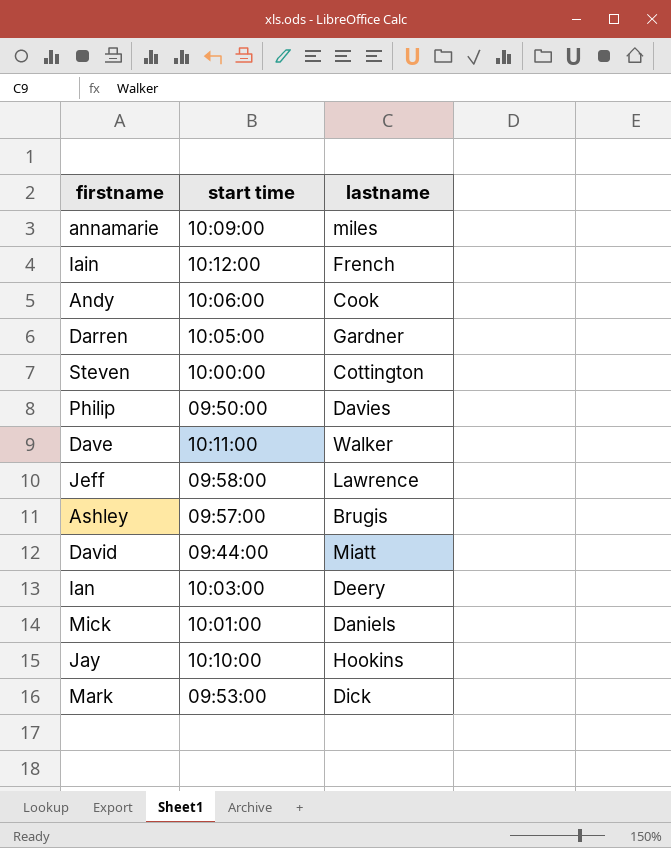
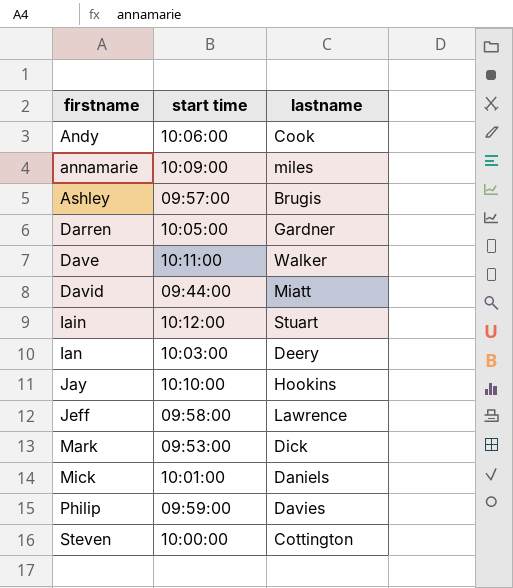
row order: none -> firstname ascending
Iain | lastname: French -> Stuart
Philip | start time: 09:50:00 -> 09:59:00

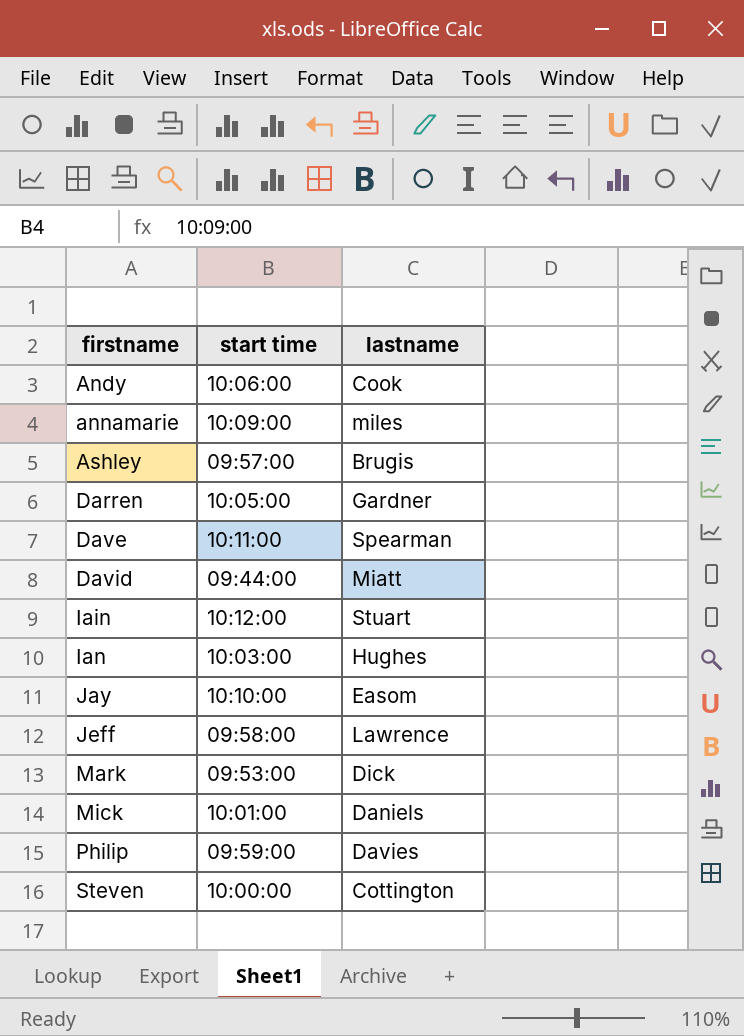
Dave | lastname: Walker -> Spearman
Ian | lastname: Deery -> Hughes
Jay | lastname: Hookins -> Easom

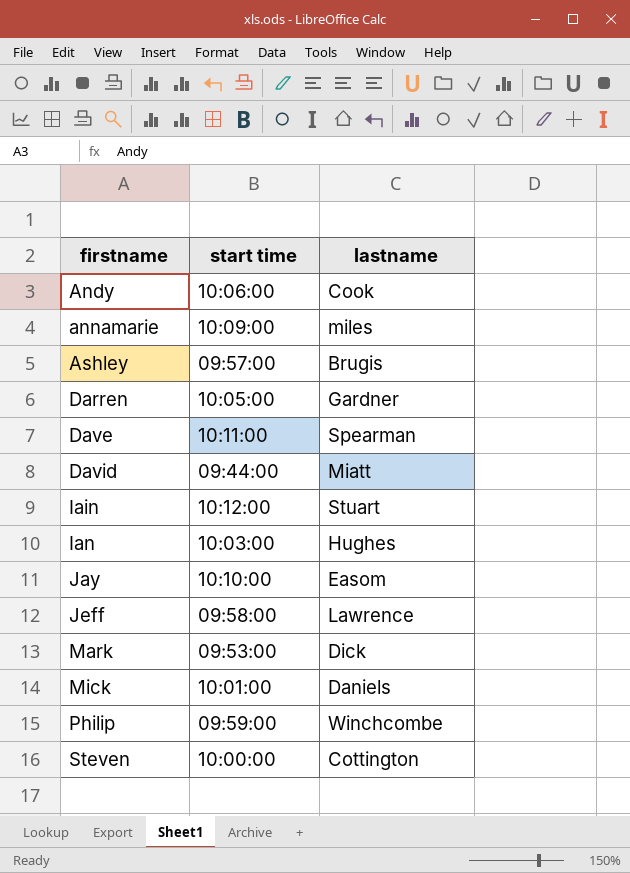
Philip | lastname: Davies -> Winchcombe

